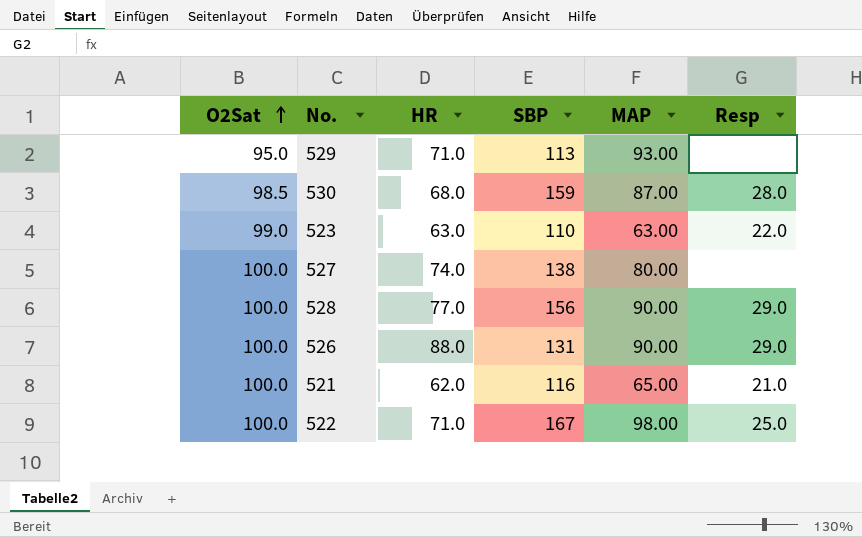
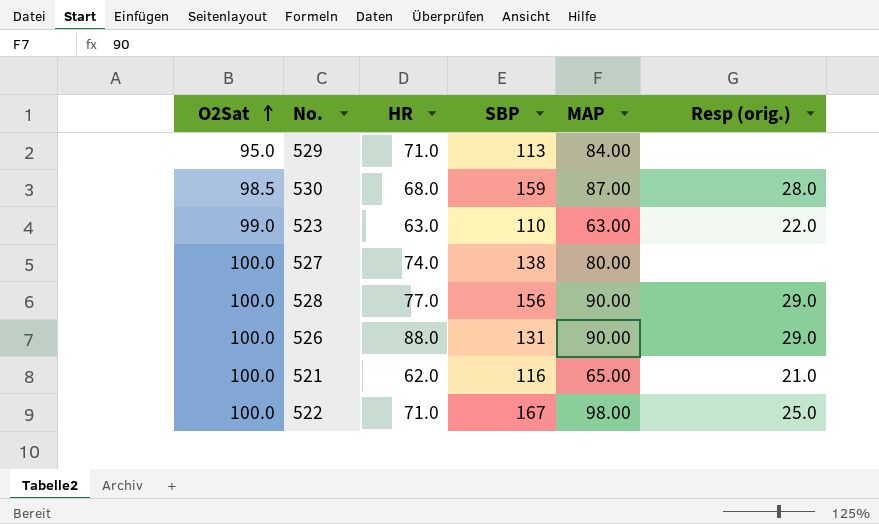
column name: Resp -> Resp (orig.)
529 | MAP: 93.00 -> 84.00

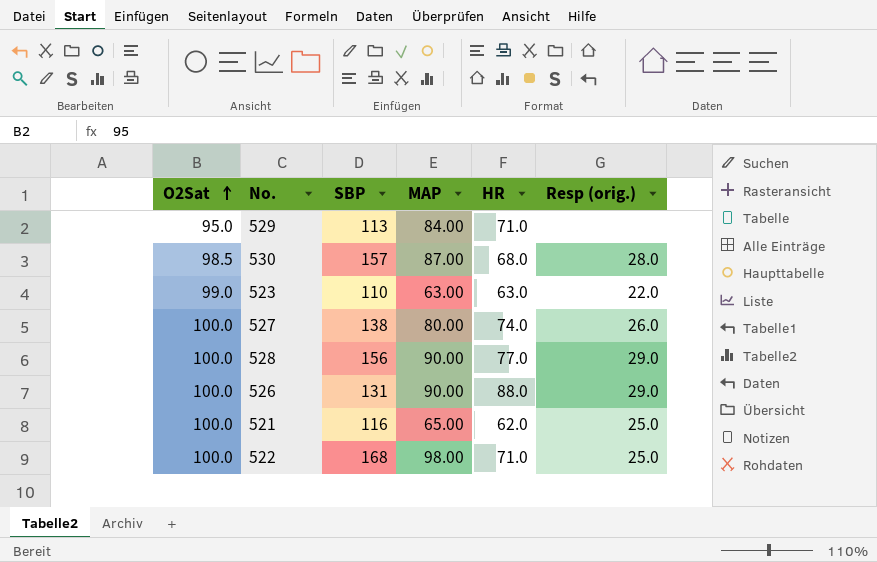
column HR | position: 3 -> 5
530 | SBP: 159 -> 157
527 | Resp (orig.): none -> 26.0
521 | Resp (orig.): 21.0 -> 25.0
522 | SBP: 167 -> 168

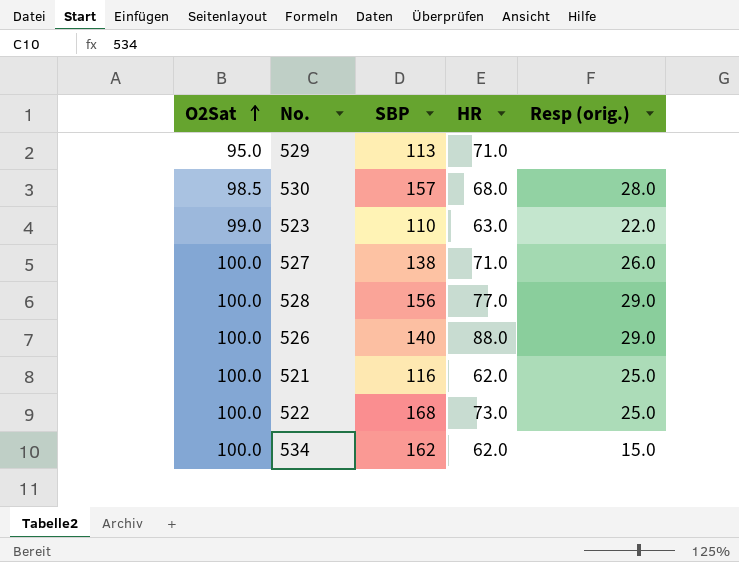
column MAP | position: 4 -> none
527 | HR: 74.0 -> 71.0
526 | SBP: 131 -> 140
522 | HR: 71.0 -> 73.0
row 534: none -> 100.0 | 162 | 62.0 | 15.0

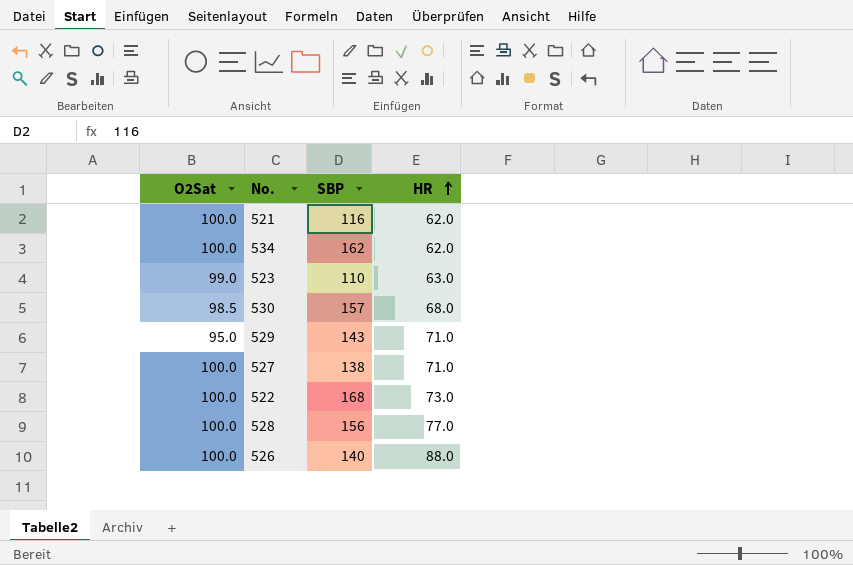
row order: O2Sat ascending -> HR ascending
column Resp (orig.) | position: 5 -> none
529 | SBP: 113 -> 143

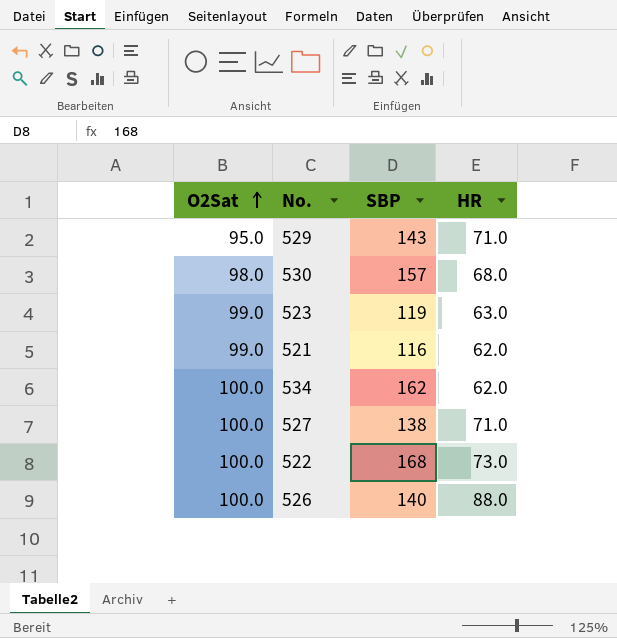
row order: HR ascending -> O2Sat ascending
row 528: 100.0 | 156 | 77.0 -> none
530 | O2Sat: 98.5 -> 98.0
523 | SBP: 110 -> 119
521 | O2Sat: 100.0 -> 99.0

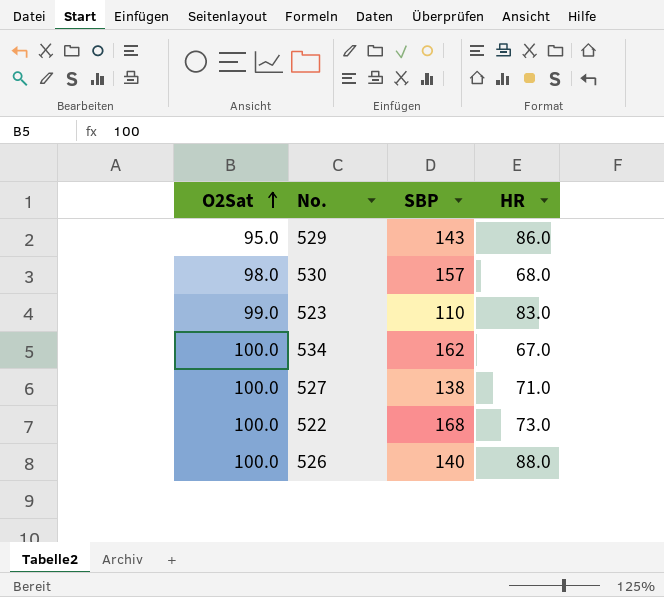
row 521: 99.0 | 116 | 62.0 -> none
529 | HR: 71.0 -> 86.0
523 | SBP: 119 -> 110
523 | HR: 63.0 -> 83.0
534 | HR: 62.0 -> 67.0

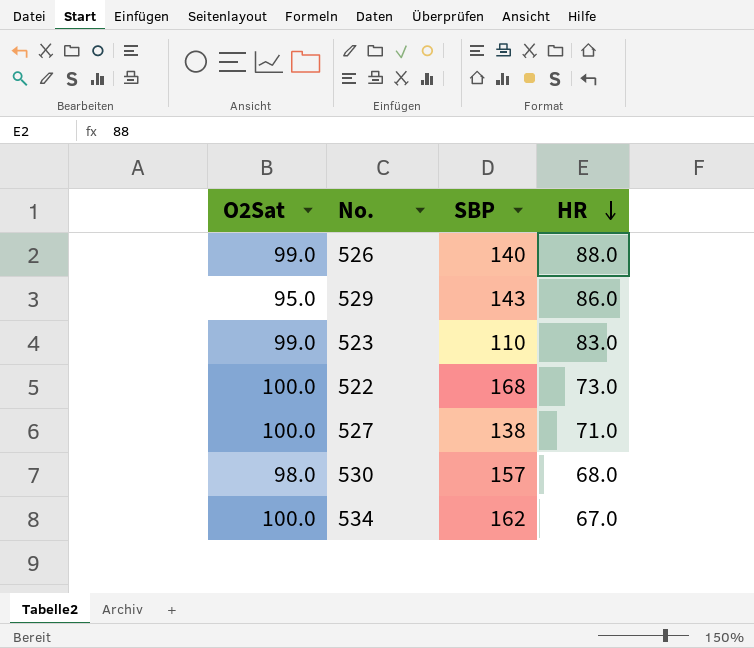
row order: O2Sat ascending -> HR descending
526 | O2Sat: 100.0 -> 99.0

